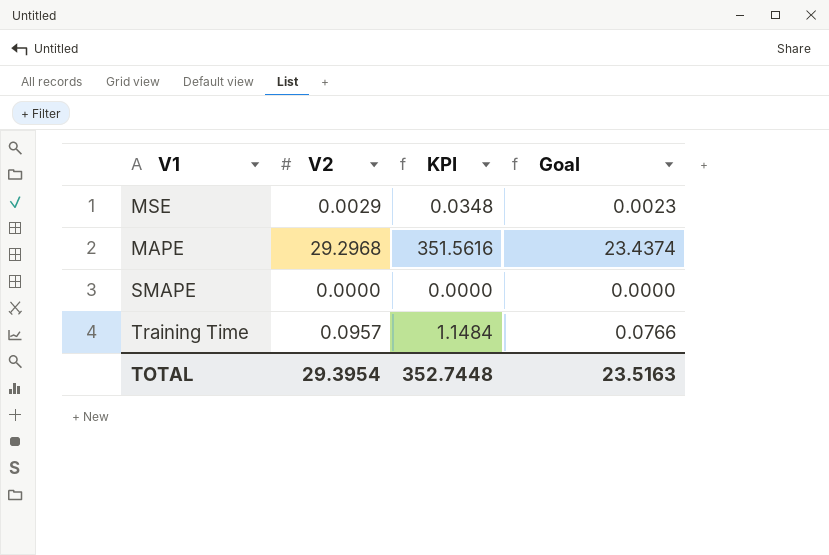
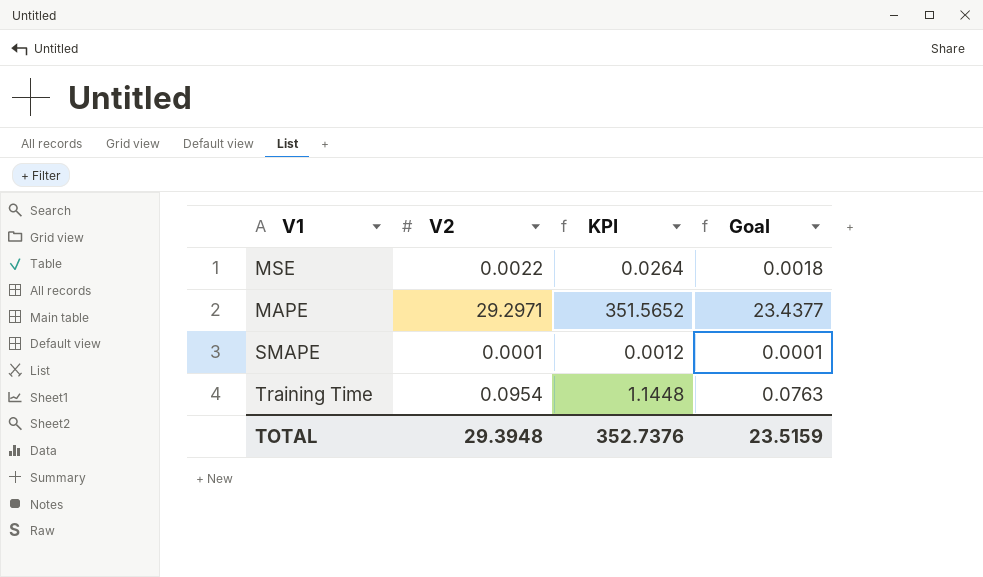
MSE | V2: 0.0029 -> 0.0022
MSE | KPI: 0.0348 -> 0.0264
MSE | Goal: 0.0023 -> 0.0018
MAPE | V2: 29.2968 -> 29.2971
MAPE | KPI: 351.5616 -> 351.5652
MAPE | Goal: 23.4374 -> 23.4377
SMAPE | V2: 0.0000 -> 0.0001
SMAPE | KPI: 0.0000 -> 0.0012
SMAPE | Goal: 0.0000 -> 0.0001
Training Time | V2: 0.0957 -> 0.0954
Training Time | KPI: 1.1484 -> 1.1448
Training Time | Goal: 0.0766 -> 0.0763
TOTAL | V2: 29.3954 -> 29.3948
TOTAL | KPI: 352.7448 -> 352.7376
TOTAL | Goal: 23.5163 -> 23.5159

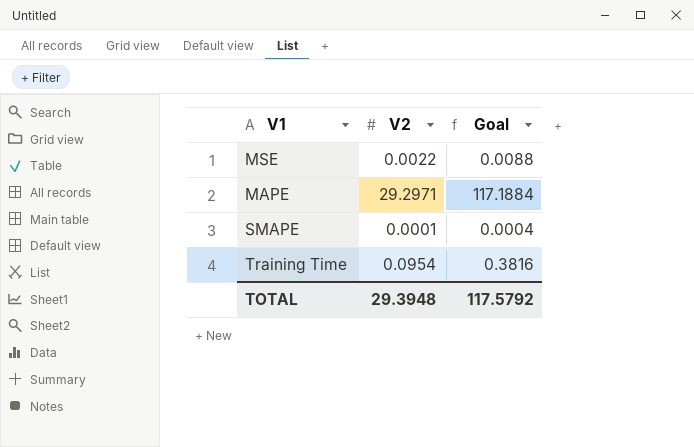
column KPI | formula: [V2] * 12 -> none
column Goal | formula: [V2] * 0.8 -> [V2] * 4
TOTAL | Goal: 23.5159 -> 117.5792

